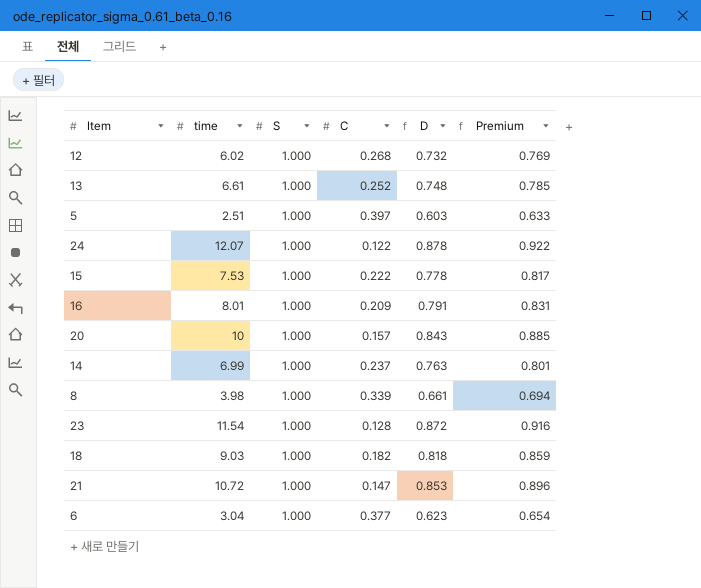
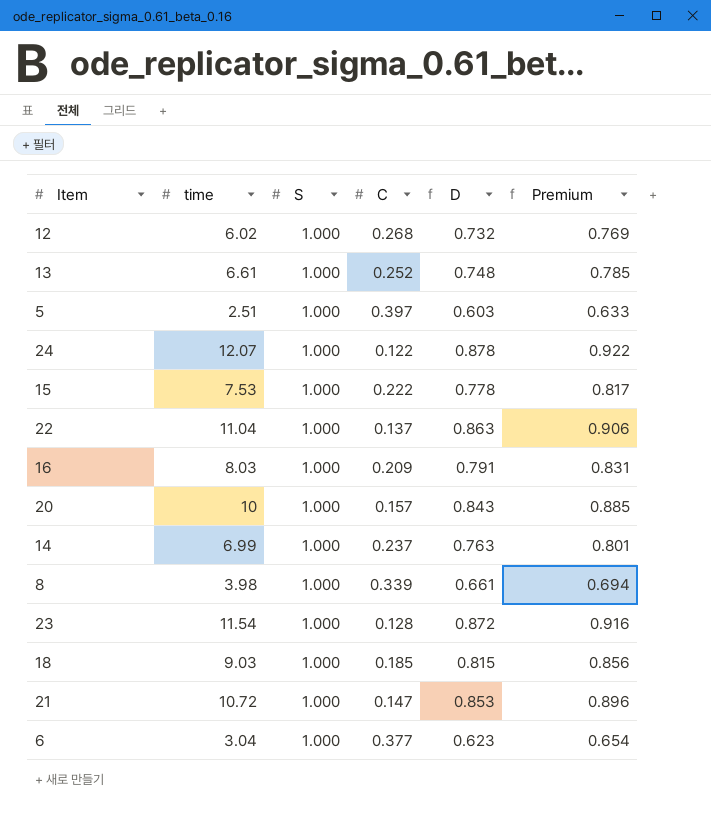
row 22: none -> 11.04 | 1.000 | 0.137 | 0.863 | 0.906
16 | time: 8.01 -> 8.03
18 | C: 0.182 -> 0.185
18 | D: 0.818 -> 0.815
18 | Premium: 0.859 -> 0.856

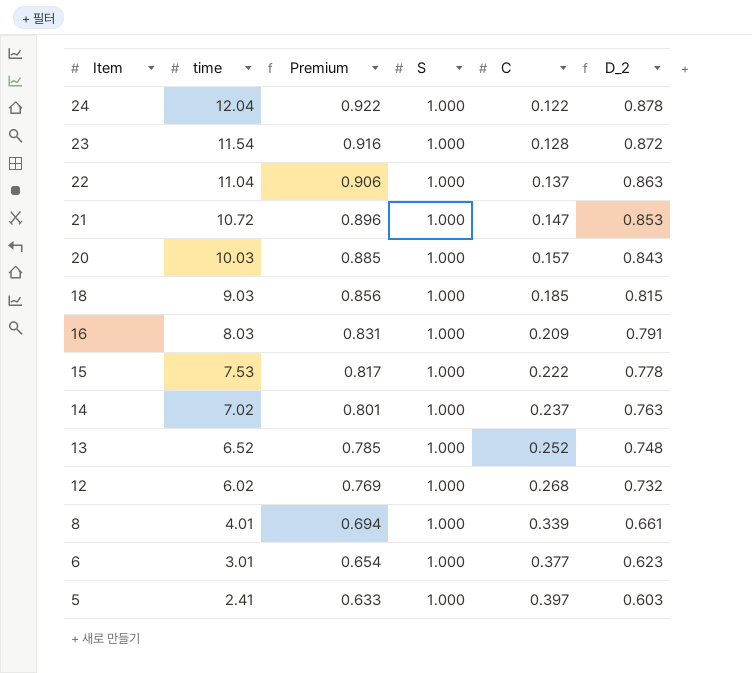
row order: none -> Item descending
column Premium | position: 6 -> 3
column name: D -> D_2
24 | time: 12.07 -> 12.04
20 | time: 10 -> 10.03
14 | time: 6.99 -> 7.02
13 | time: 6.61 -> 6.52
8 | time: 3.98 -> 4.01
6 | time: 3.04 -> 3.01
5 | time: 2.51 -> 2.41

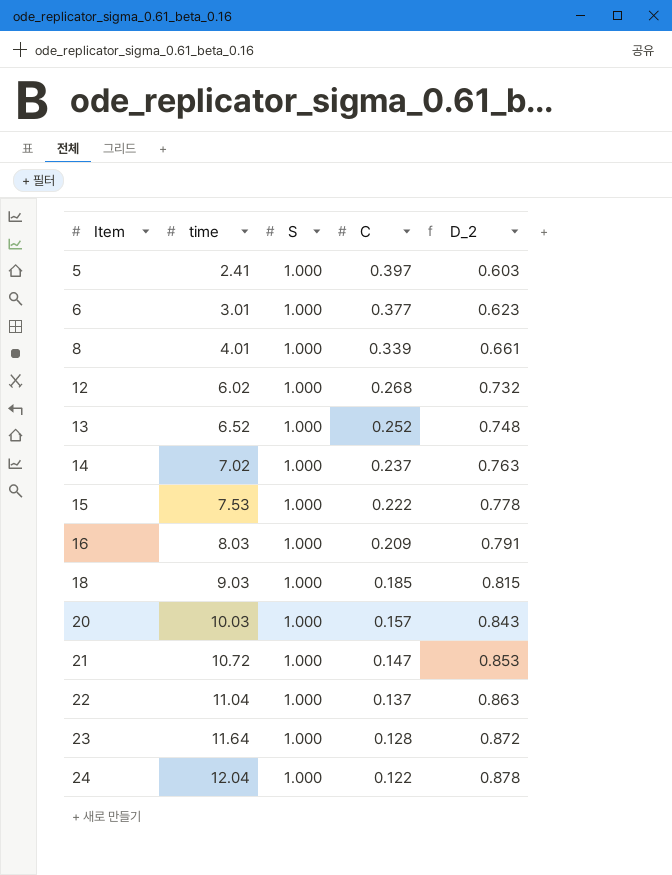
row order: Item descending -> Item ascending
column Premium | formula: [D_2] * 1.05 -> none
23 | time: 11.54 -> 11.64

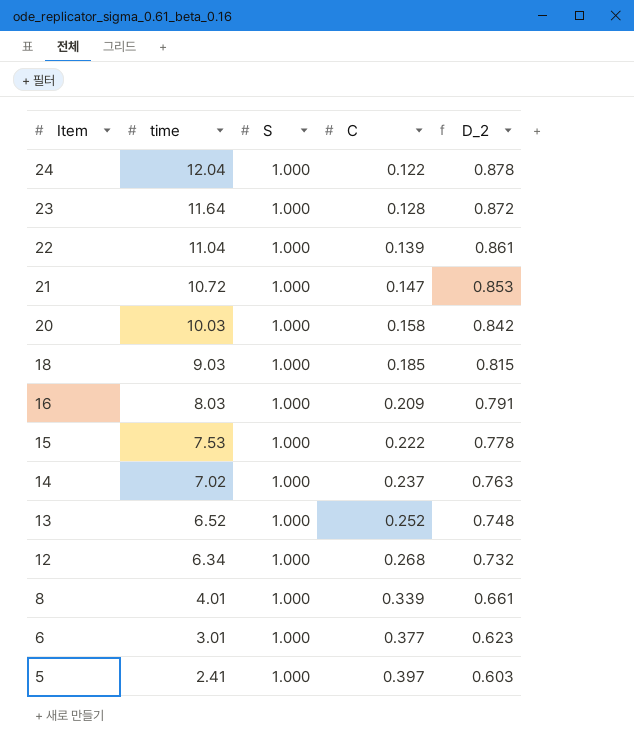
row order: Item ascending -> Item descending
22 | C: 0.137 -> 0.139
22 | D_2: 0.863 -> 0.861
20 | C: 0.157 -> 0.158
20 | D_2: 0.843 -> 0.842
12 | time: 6.02 -> 6.34

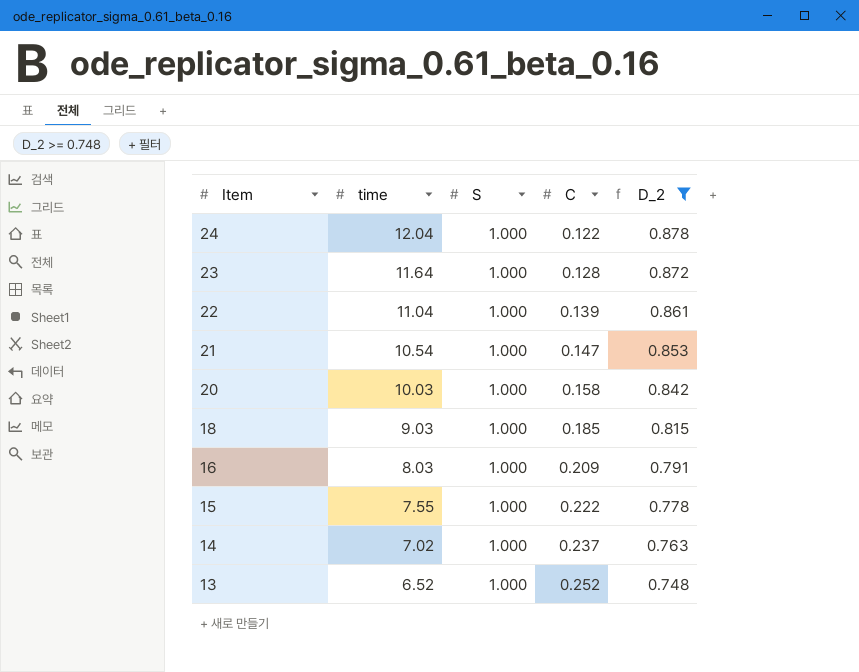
filter: none -> D_2 >= 0.748
21 | time: 10.72 -> 10.54
15 | time: 7.53 -> 7.55

